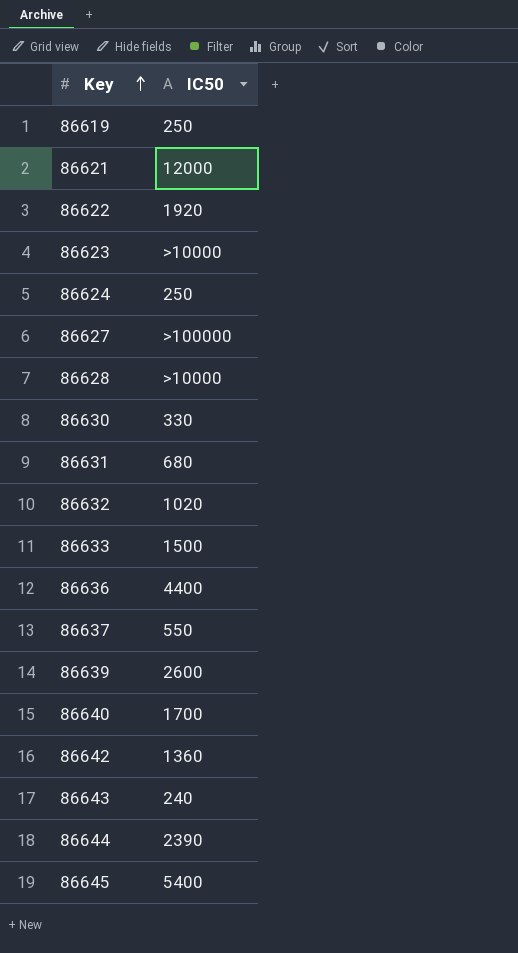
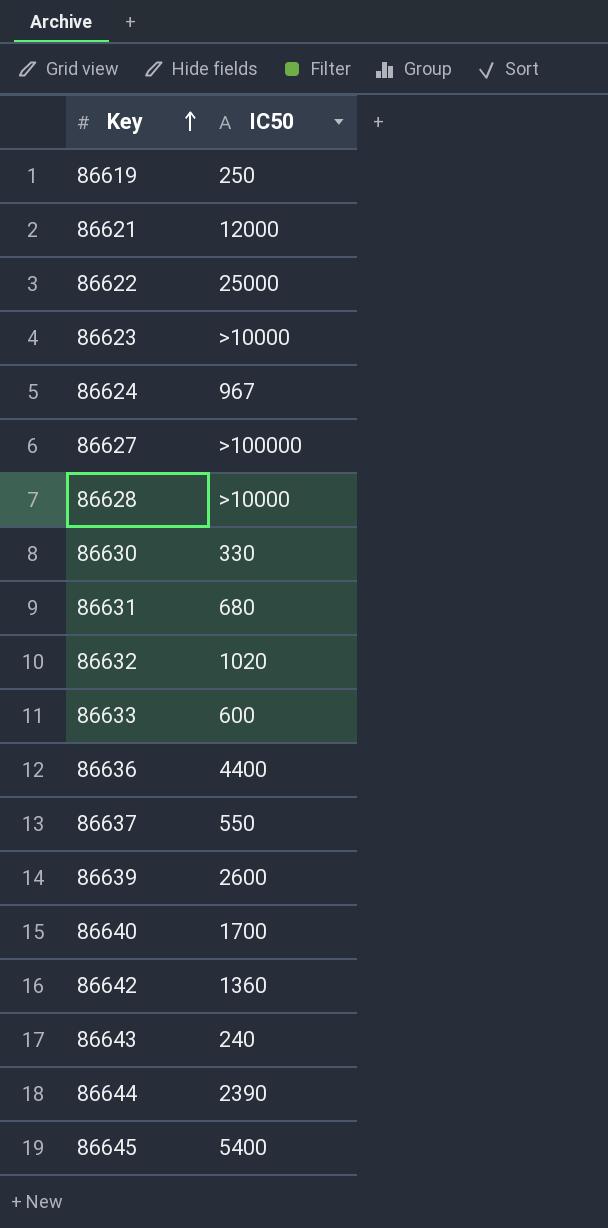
86622 | IC50: 1920 -> 25000
86624 | IC50: 250 -> 967
86633 | IC50: 1500 -> 600

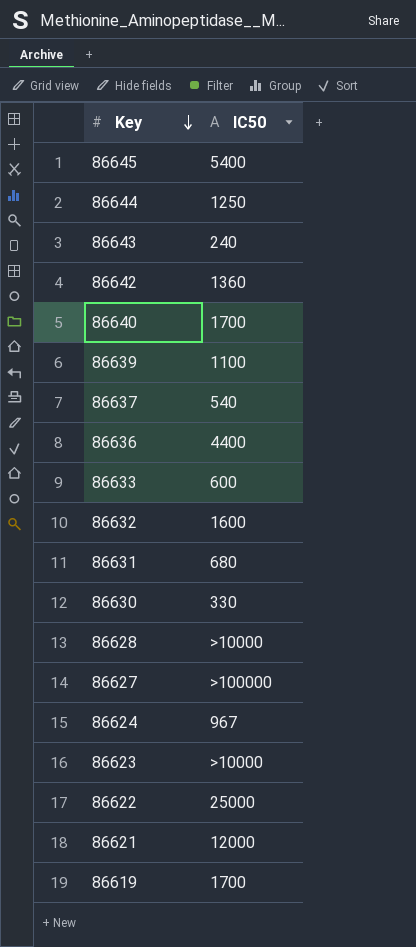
row order: Key ascending -> Key descending
86644 | IC50: 2390 -> 1250
86639 | IC50: 2600 -> 1100
86637 | IC50: 550 -> 540
86632 | IC50: 1020 -> 1600
86619 | IC50: 250 -> 1700

